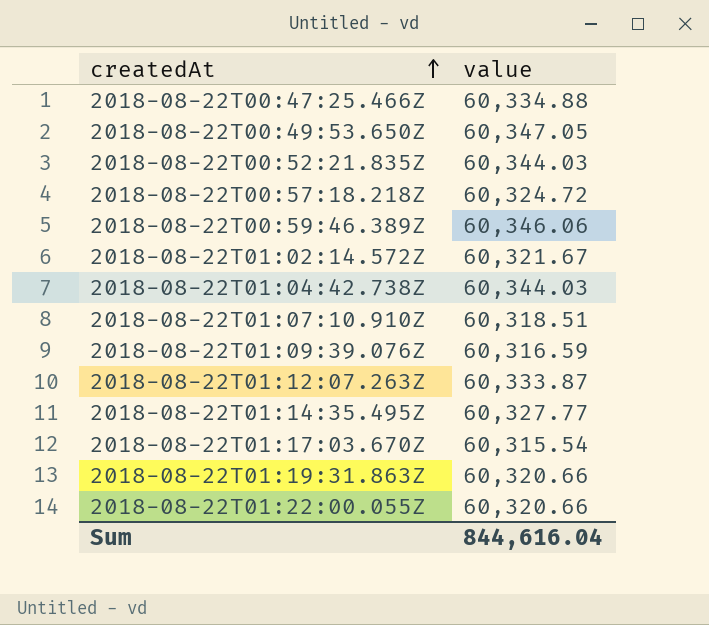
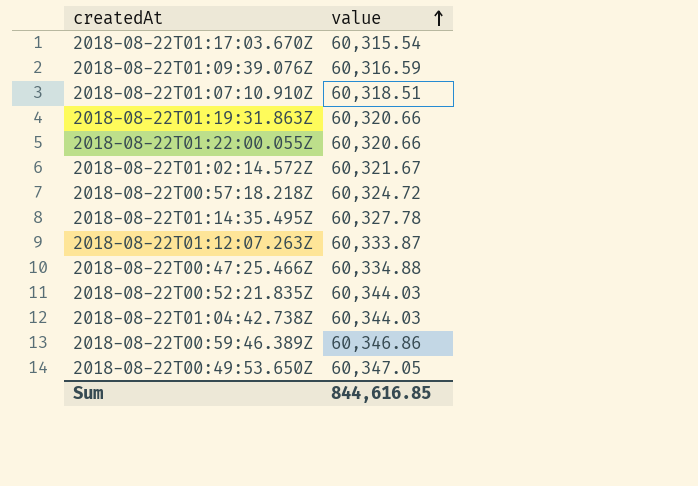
row order: createdAt ascending -> value ascending
2018-08-22T01:14:35.495Z | value: 60,327.77 -> 60,327.78
2018-08-22T00:59:46.389Z | value: 60,346.06 -> 60,346.86
Sum | value: 844,616.04 -> 844,616.85

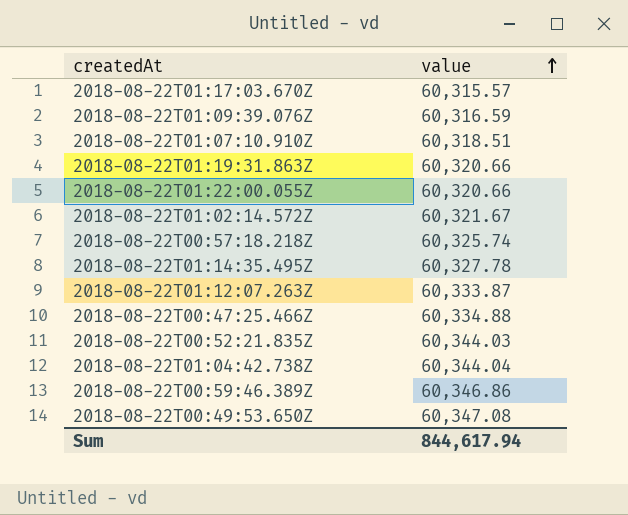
2018-08-22T01:17:03.670Z | value: 60,315.54 -> 60,315.57
2018-08-22T00:57:18.218Z | value: 60,324.72 -> 60,325.74
2018-08-22T01:04:42.738Z | value: 60,344.03 -> 60,344.04
2018-08-22T00:49:53.650Z | value: 60,347.05 -> 60,347.08
Sum | value: 844,616.85 -> 844,617.94

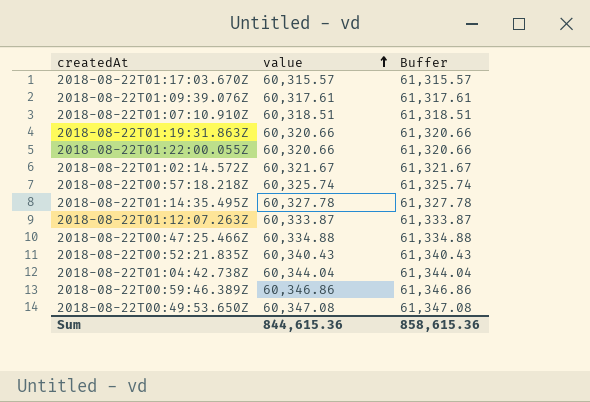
column Buffer | formula: none -> [value] + 1000
2018-08-22T01:09:39.076Z | value: 60,316.59 -> 60,317.61
2018-08-22T00:52:21.835Z | value: 60,344.03 -> 60,340.43
Sum | value: 844,617.94 -> 844,615.36

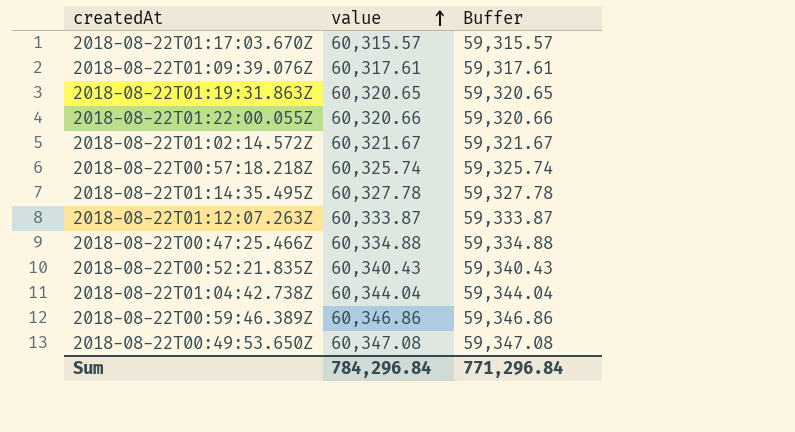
column Buffer | formula: [value] + 1000 -> [value] - 1000
row 2018-08-22T01:07:10.910Z: 60,318.51 | 61,318.51 -> none
2018-08-22T01:19:31.863Z | value: 60,320.66 -> 60,320.65
Sum | value: 844,615.36 -> 784,296.84
Sum | Buffer: 858,615.36 -> 771,296.84

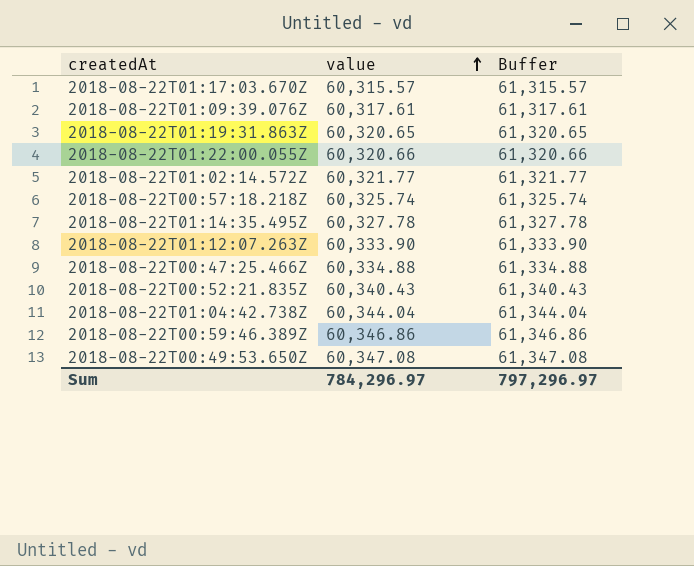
column Buffer | formula: [value] - 1000 -> [value] + 1000
2018-08-22T01:02:14.572Z | value: 60,321.67 -> 60,321.77
2018-08-22T01:12:07.263Z | value: 60,333.87 -> 60,333.90
Sum | value: 784,296.84 -> 784,296.97
Sum | Buffer: 771,296.84 -> 797,296.97

